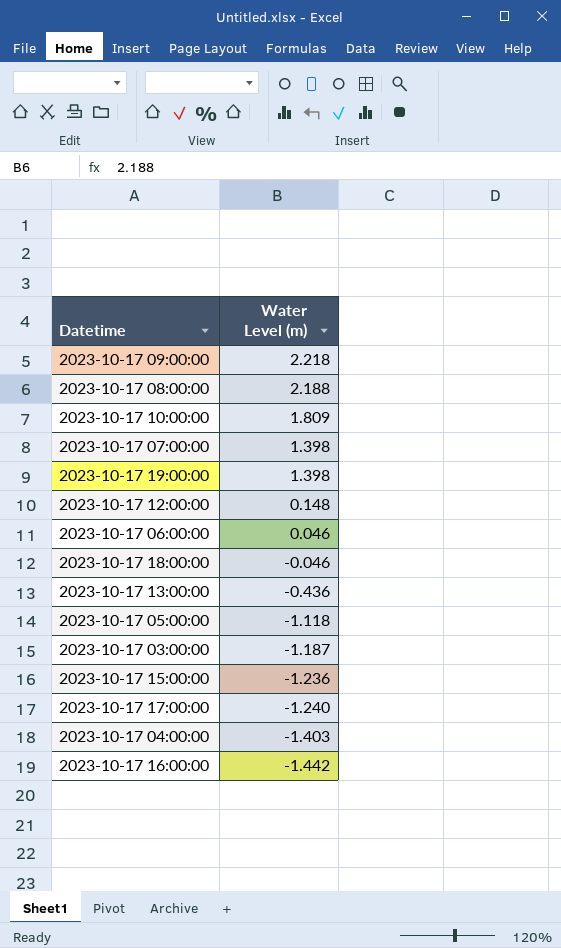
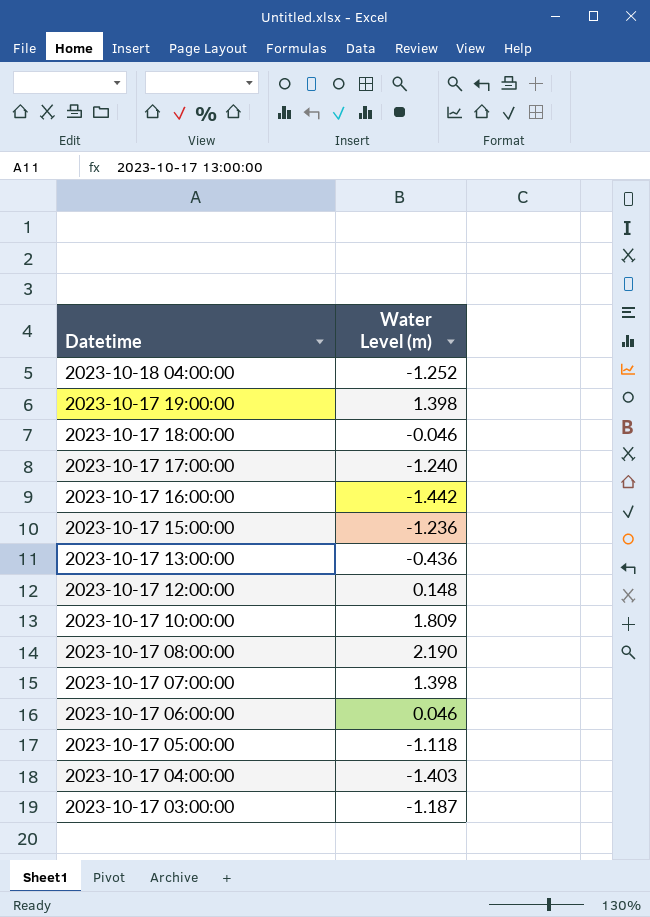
row order: Water Level (m) descending -> Datetime descending
row 2023-10-17 09:00:00: 2.218 -> none
row 2023-10-18 04:00:00: none -> -1.252
2023-10-17 08:00:00 | Water Level (m): 2.188 -> 2.190

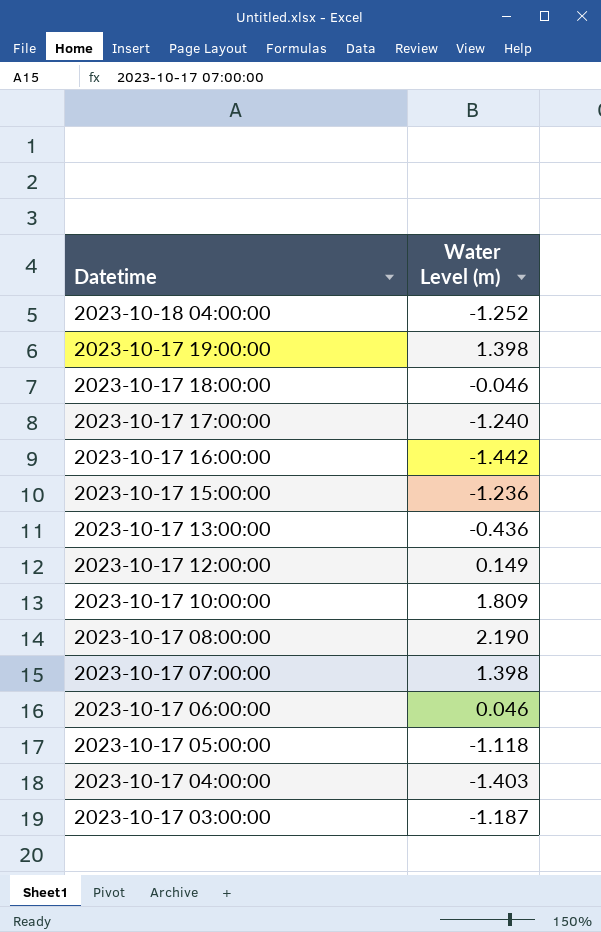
2023-10-17 12:00:00 | Water Level (m): 0.148 -> 0.149

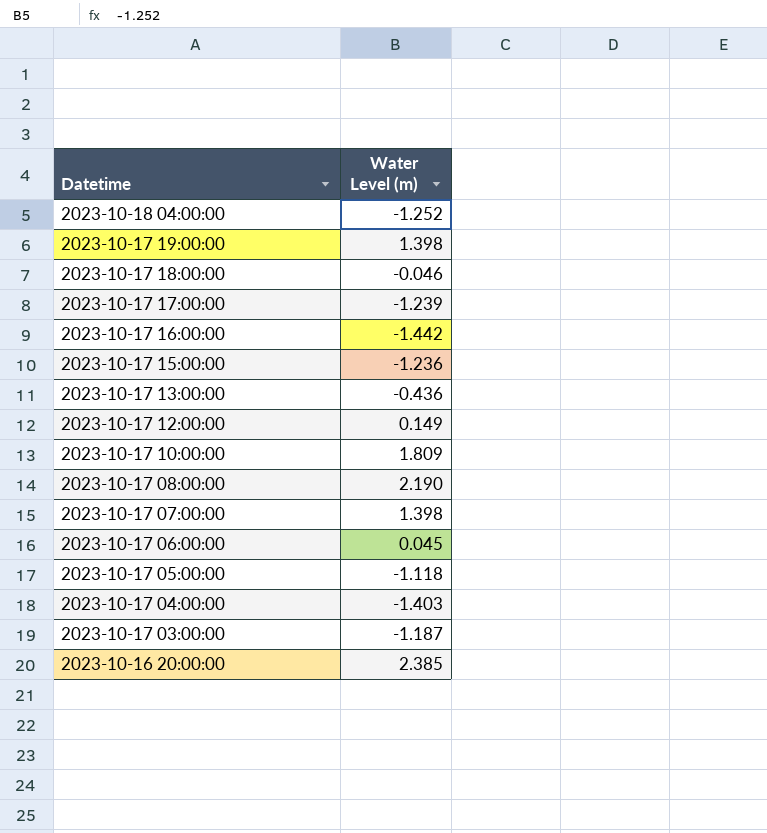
2023-10-17 17:00:00 | Water Level (m): -1.240 -> -1.239
2023-10-17 06:00:00 | Water Level (m): 0.046 -> 0.045
row 2023-10-16 20:00:00: none -> 2.385

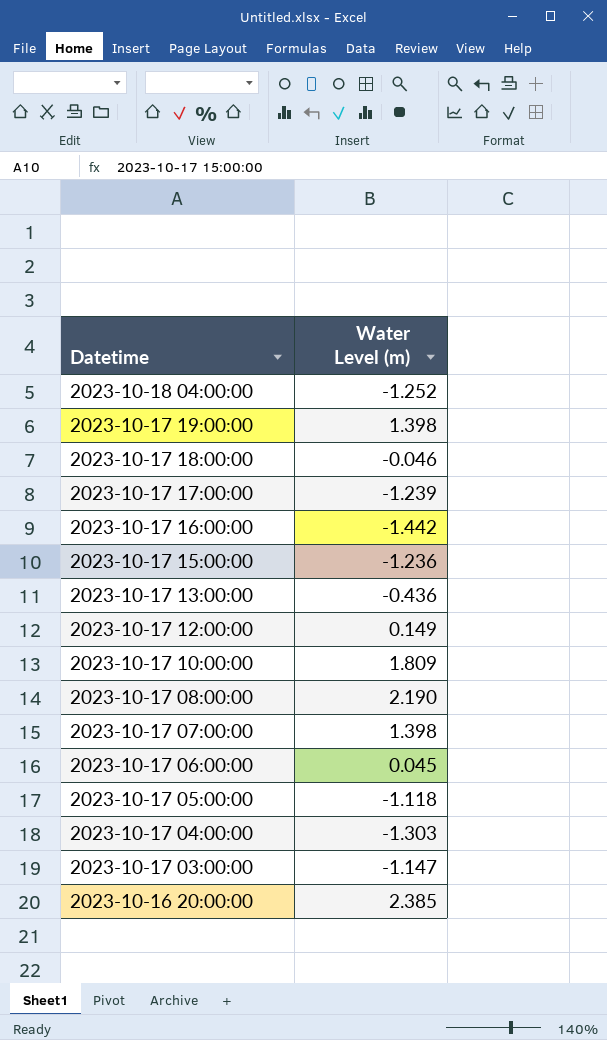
2023-10-17 04:00:00 | Water Level (m): -1.403 -> -1.303
2023-10-17 03:00:00 | Water Level (m): -1.187 -> -1.147

